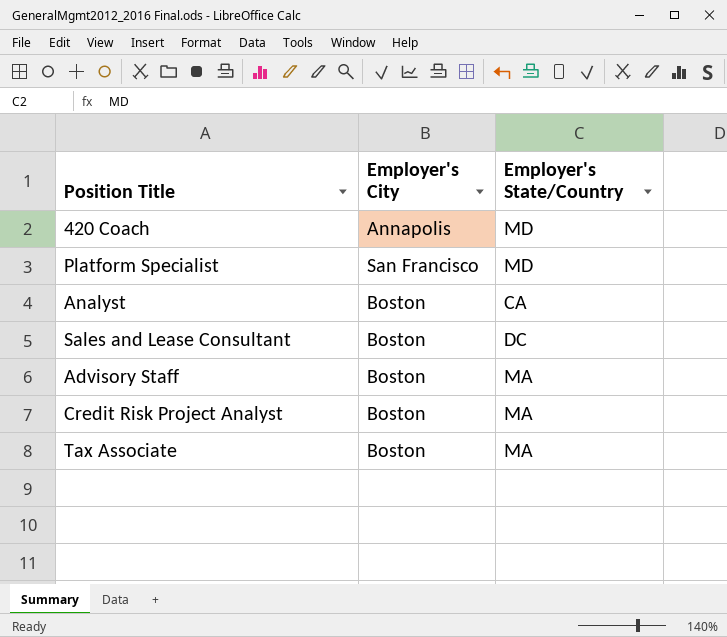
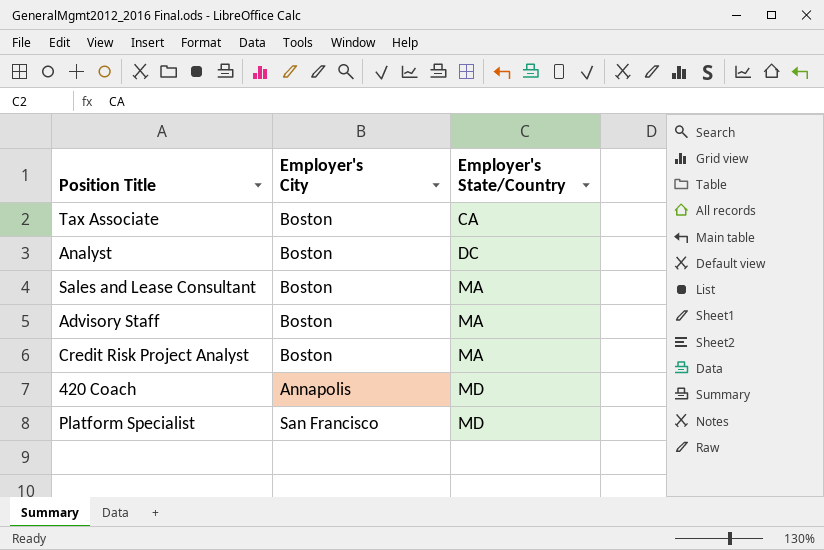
row order: none -> Employer's State/Country ascending
Tax Associate | Employer's State/Country: MA -> CA
Analyst | Employer's State/Country: CA -> DC
Sales and Lease Consultant | Employer's State/Country: DC -> MA

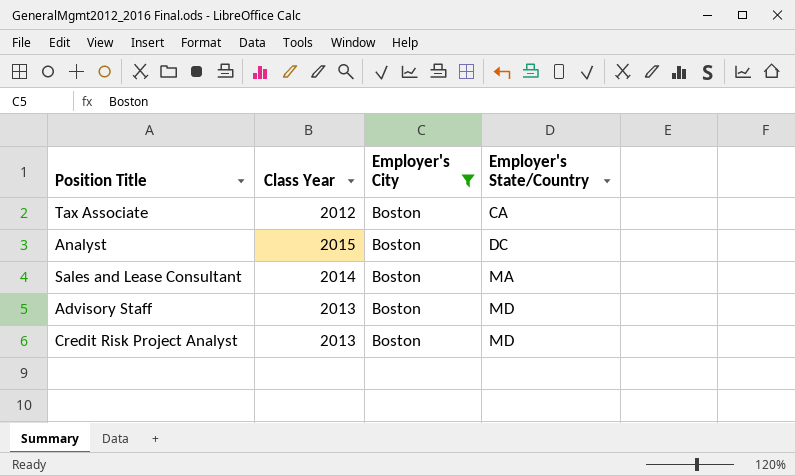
filter: none -> Employer's City = Boston
column Class Year | position: none -> 2
Advisory Staff | Employer's State/Country: MA -> MD
Credit Risk Project Analyst | Employer's State/Country: MA -> MD

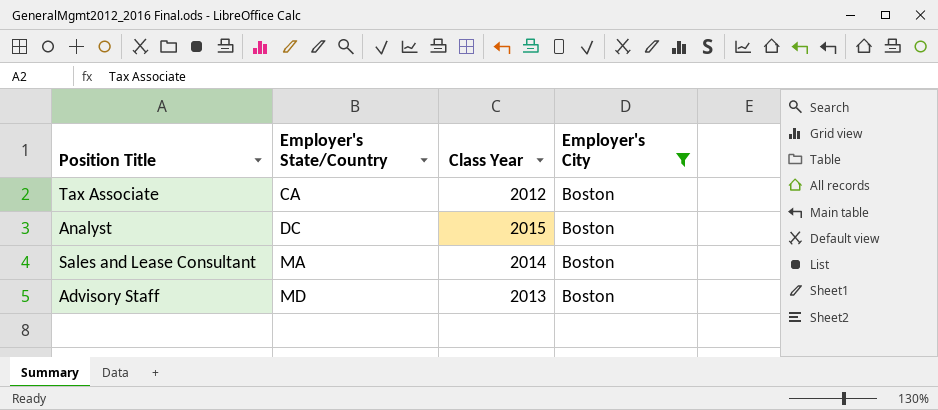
column Employer's State/Country | position: 4 -> 2
row Credit Risk Project Analyst: 2013 | Boston | MD -> none

